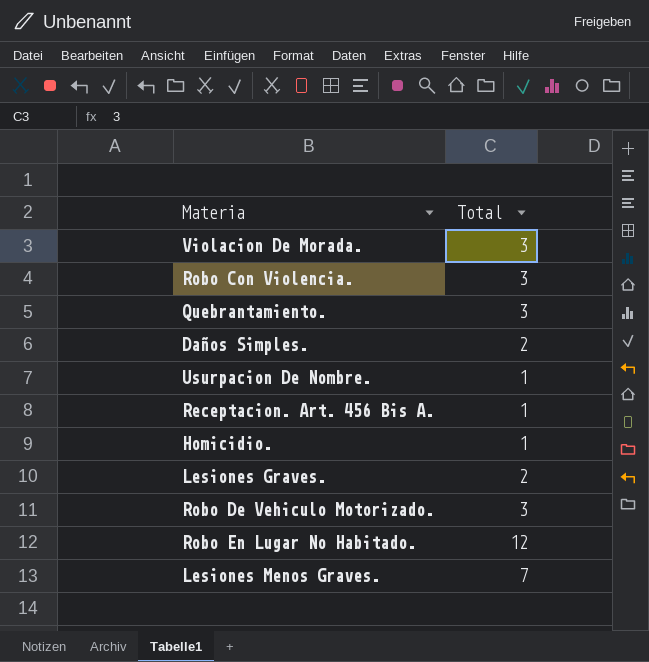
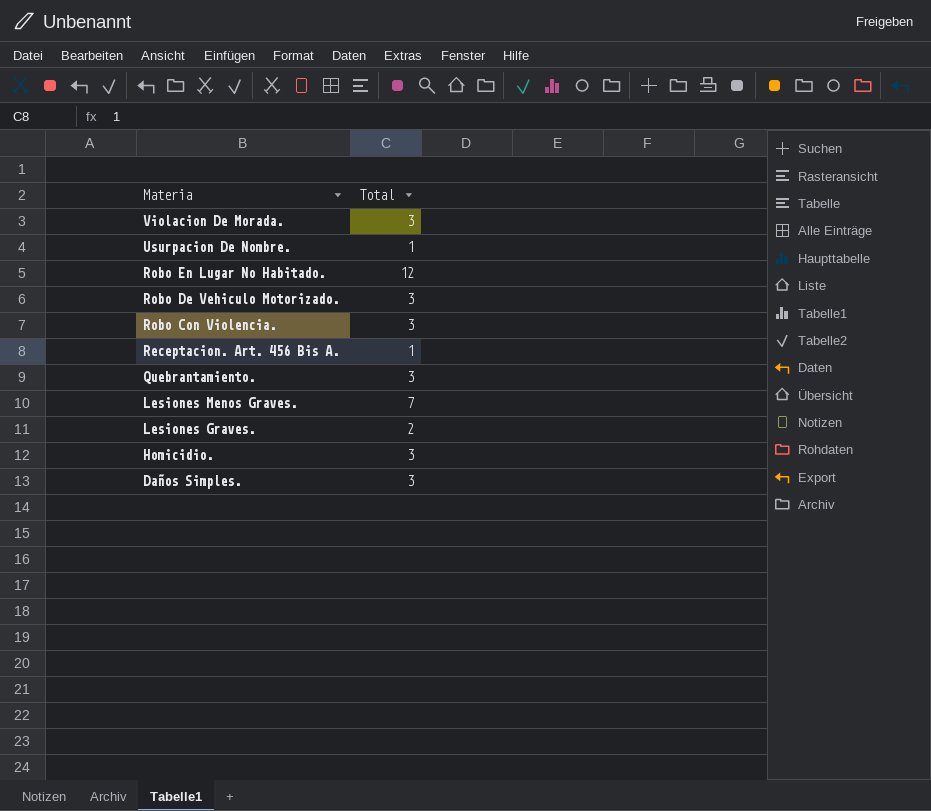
row order: none -> Materia descending
Homicidio. | Total: 1 -> 3
Daños Simples. | Total: 2 -> 3

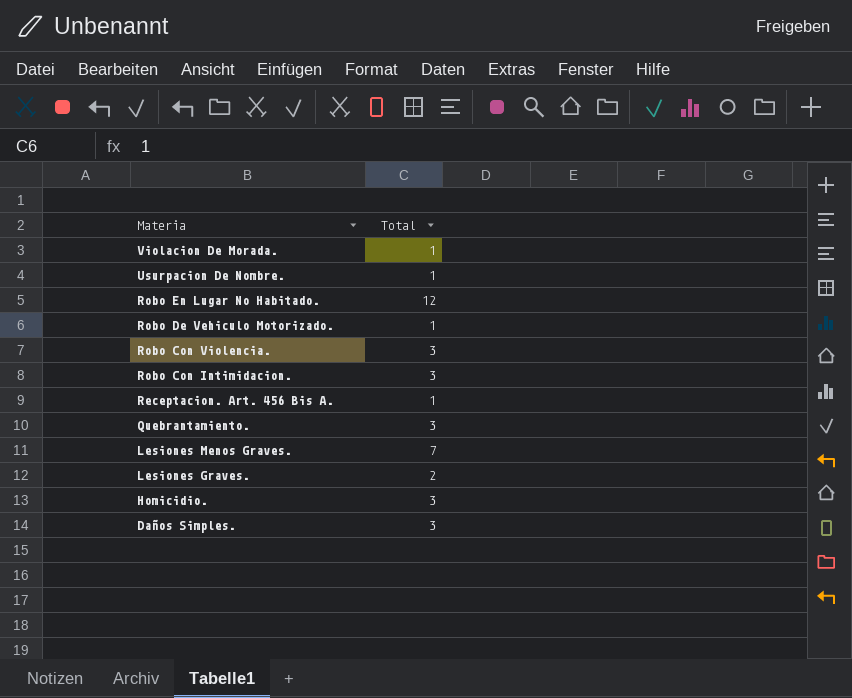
Violacion De Morada. | Total: 3 -> 1
Robo De Vehiculo Motorizado. | Total: 3 -> 1
row Robo Con Intimidacion.: none -> 3

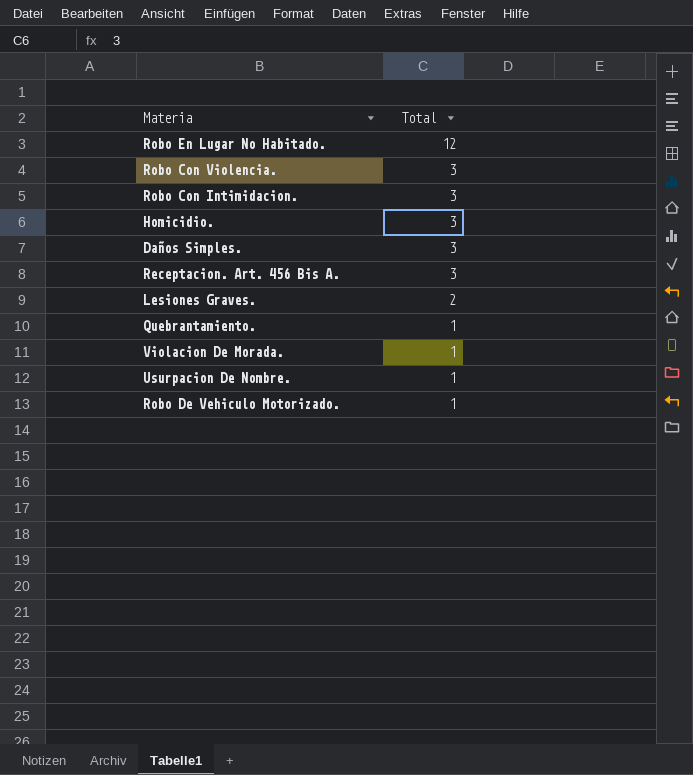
row order: Materia descending -> Total descending
row Lesiones Menos Graves.: 7 -> none
Receptacion. Art. 456 Bis A. | Total: 1 -> 3
Quebrantamiento. | Total: 3 -> 1

